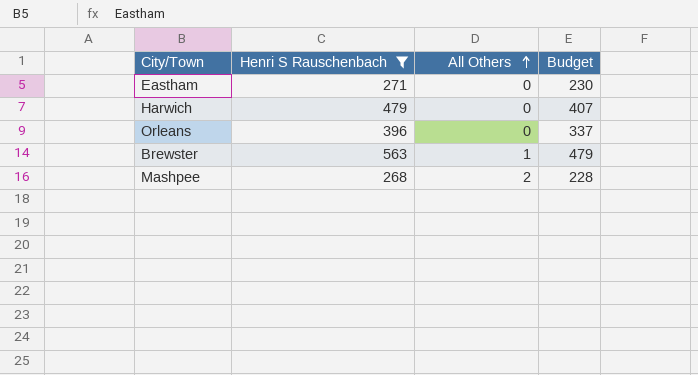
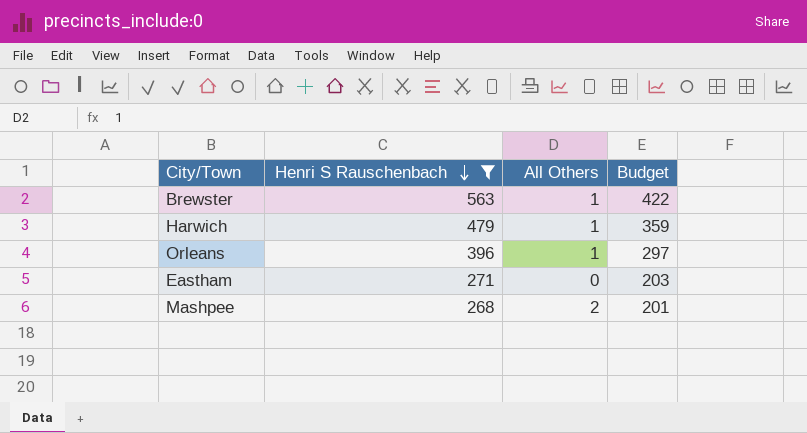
row order: All Others ascending -> Henri S Rauschenbach descending
column Budget | formula: [Henri S Rauschenbach] * 0.85 -> [Henri S Rauschenbach] * 0.75
Harwich | All Others: 0 -> 1
Orleans | All Others: 0 -> 1

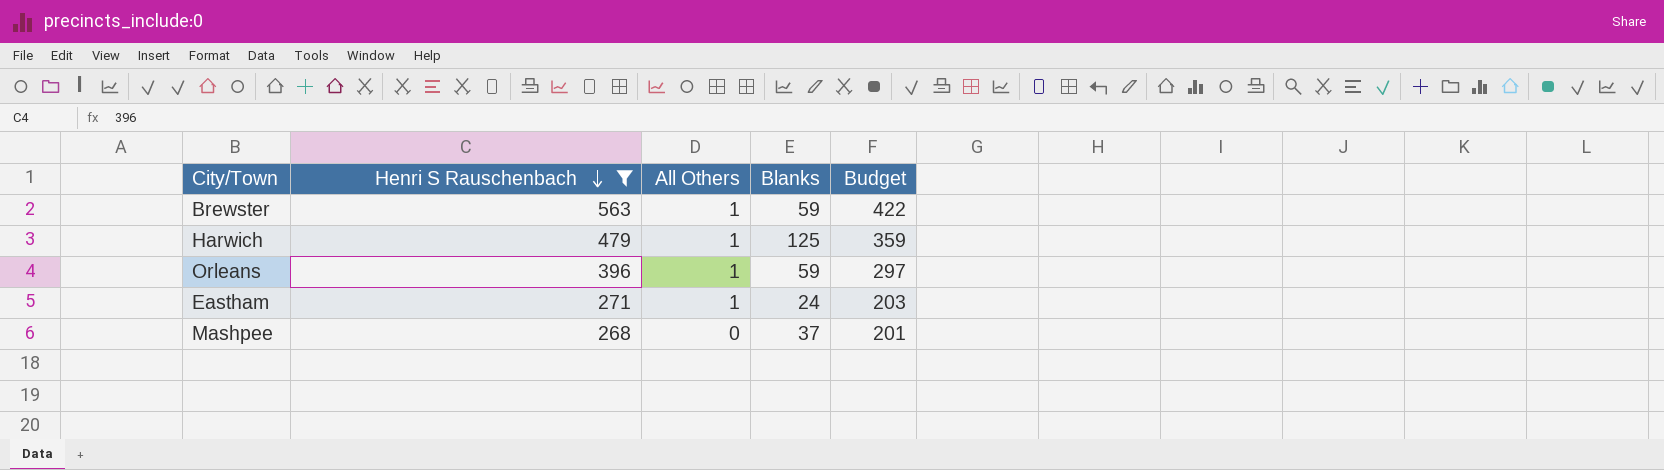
column Blanks | position: none -> 4
Eastham | All Others: 0 -> 1
Mashpee | All Others: 2 -> 0

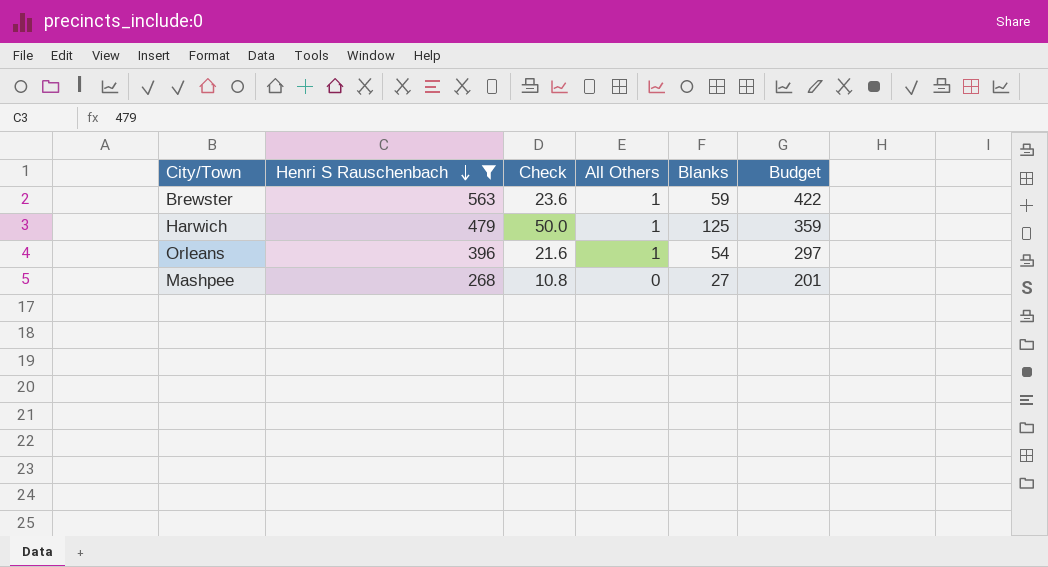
column Check | formula: none -> [Blanks] * 0.4
row Eastham: 271 | 1 | 24 | 203 -> none
Orleans | Blanks: 59 -> 54
Mashpee | Blanks: 37 -> 27

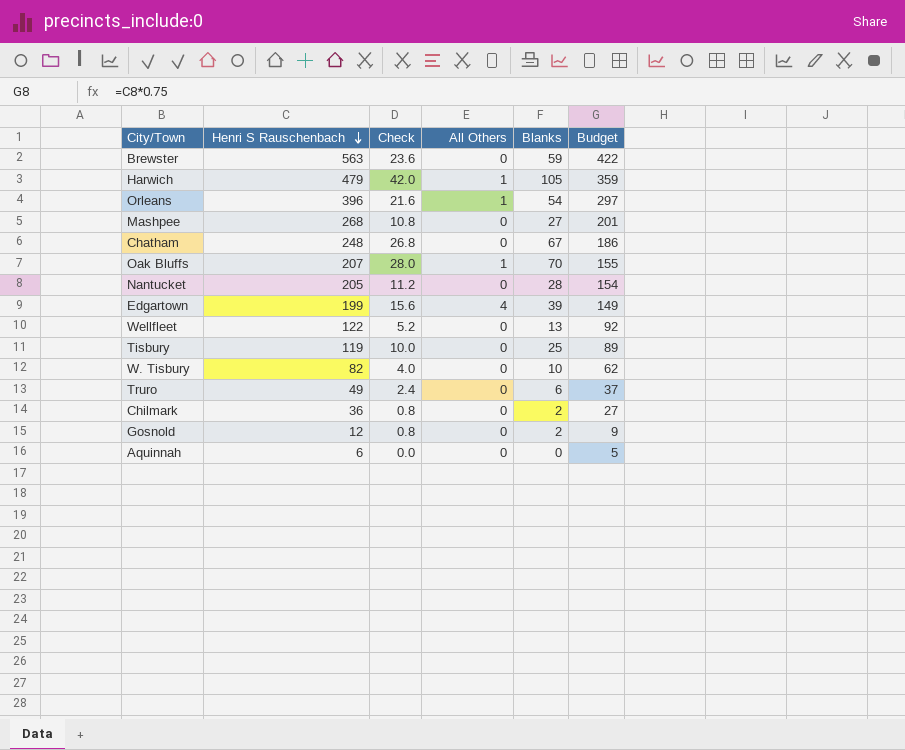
filter: Henri S Rauschenbach >= 268 -> none
Brewster | All Others: 1 -> 0
Harwich | Check: 50.0 -> 42.0
Harwich | Blanks: 125 -> 105

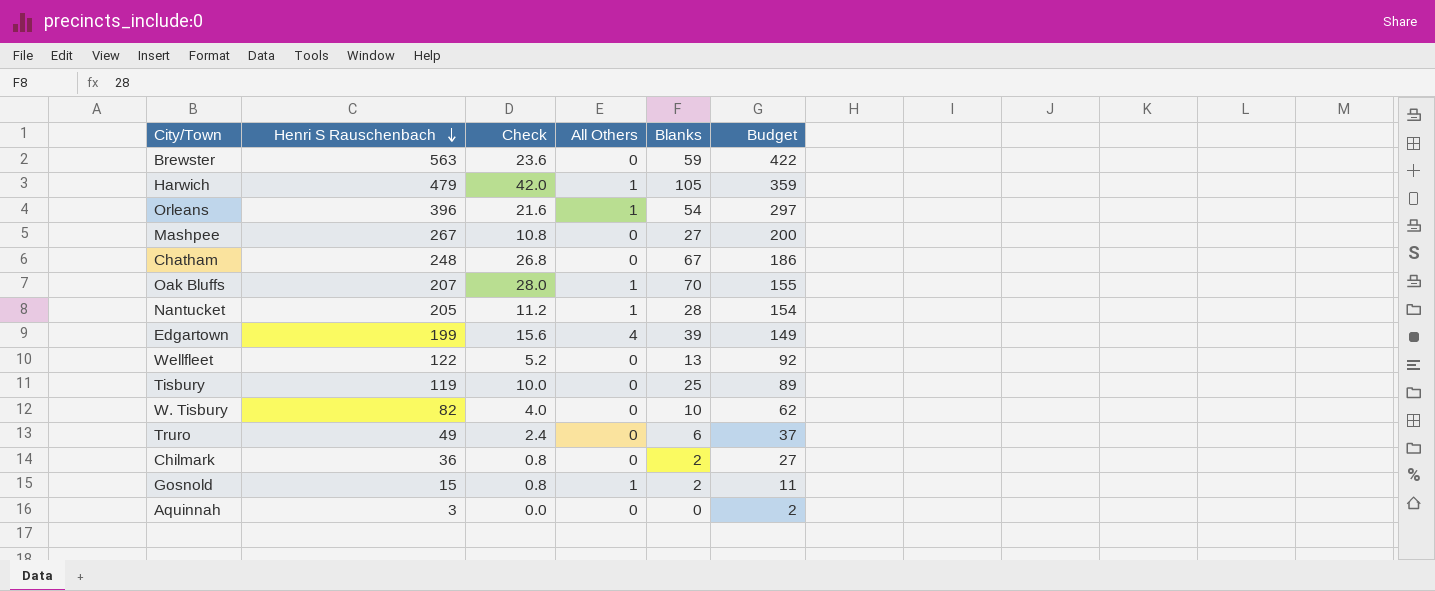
Mashpee | Henri S Rauschenbach: 268 -> 267
Mashpee | Budget: 201 -> 200
Nantucket | All Others: 0 -> 1
Gosnold | Henri S Rauschenbach: 12 -> 15
Gosnold | All Others: 0 -> 1
Gosnold | Budget: 9 -> 11
Aquinnah | Henri S Rauschenbach: 6 -> 3
Aquinnah | Budget: 5 -> 2

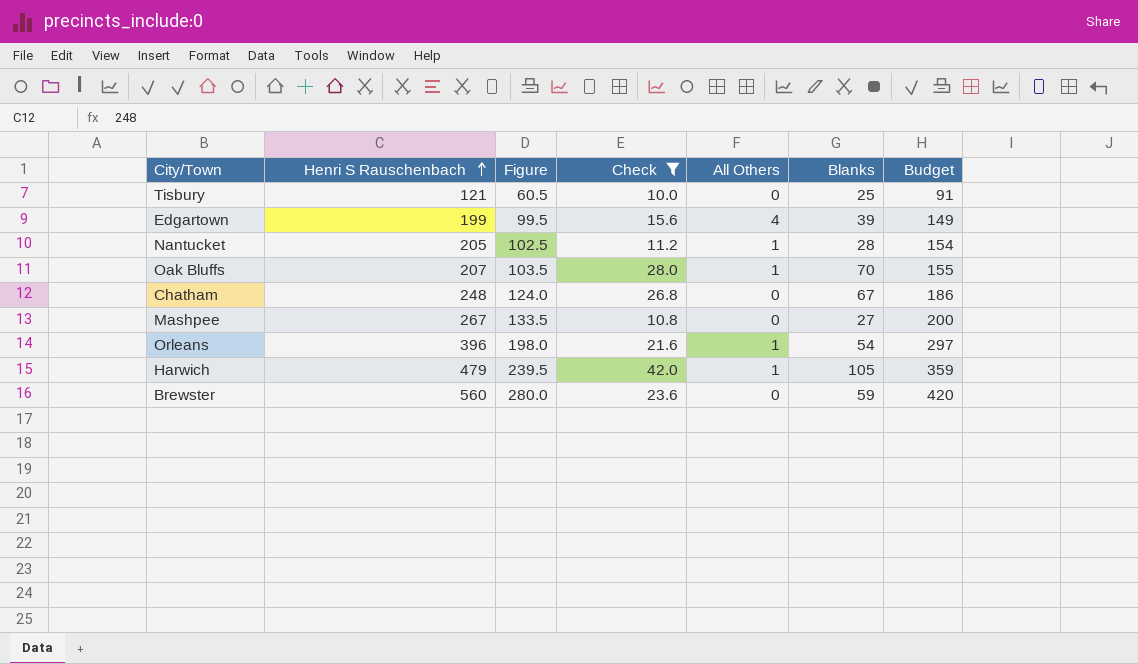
filter: none -> Check >= 10.0
row order: Henri S Rauschenbach descending -> Henri S Rauschenbach ascending
column Figure | formula: none -> [Henri S Rauschenbach] * 0.5
Tisbury | Henri S Rauschenbach: 119 -> 121
Tisbury | Budget: 89 -> 91
Brewster | Henri S Rauschenbach: 563 -> 560
Brewster | Budget: 422 -> 420

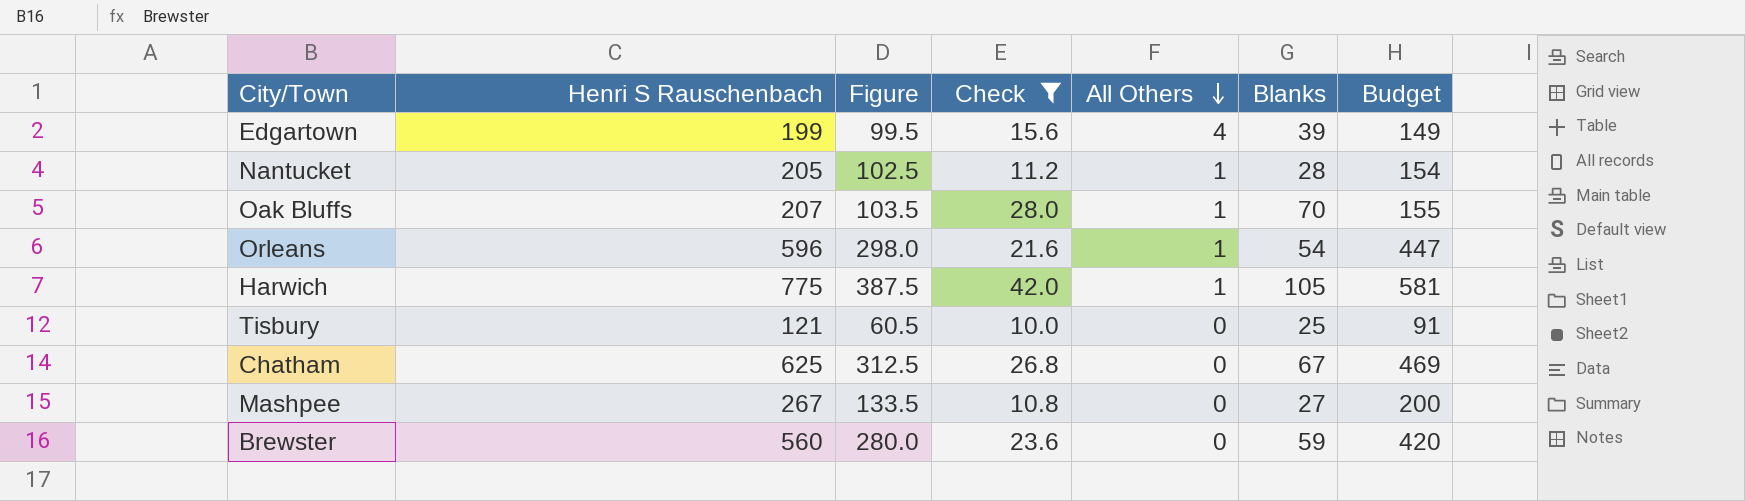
row order: Henri S Rauschenbach ascending -> All Others descending
Orleans | Henri S Rauschenbach: 396 -> 596
Orleans | Figure: 198.0 -> 298.0
Orleans | Budget: 297 -> 447
Harwich | Henri S Rauschenbach: 479 -> 775
Harwich | Figure: 239.5 -> 387.5
Harwich | Budget: 359 -> 581
Chatham | Henri S Rauschenbach: 248 -> 625
Chatham | Figure: 124.0 -> 312.5
Chatham | Budget: 186 -> 469

